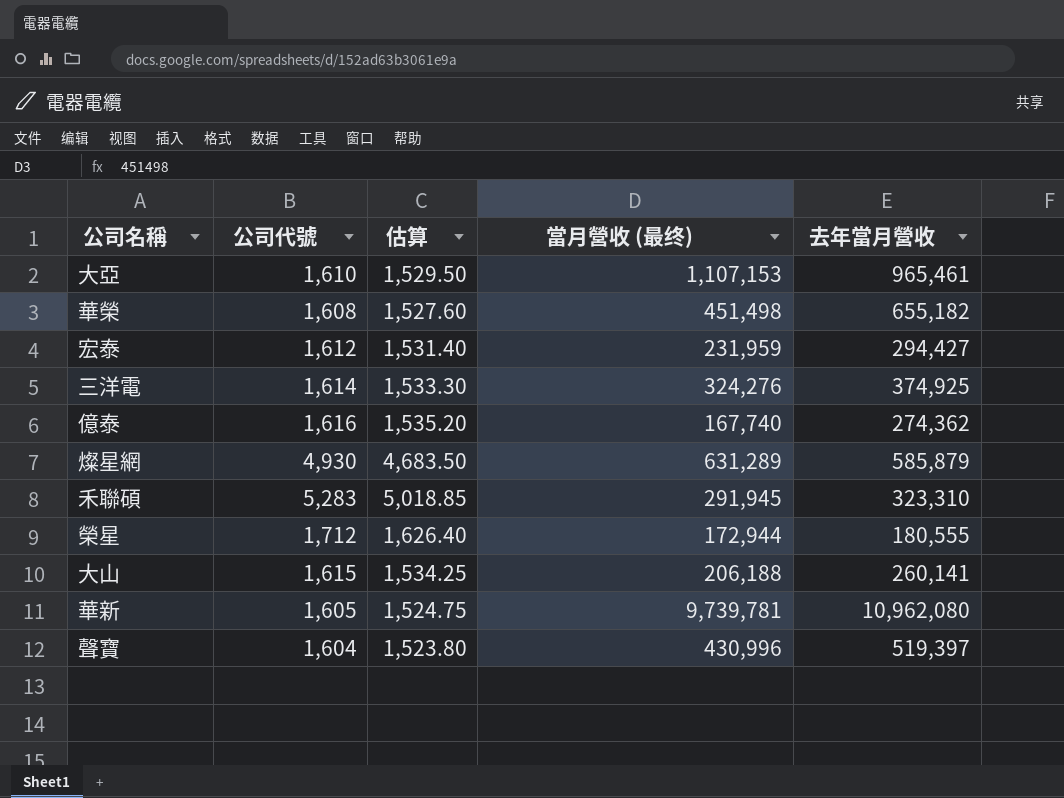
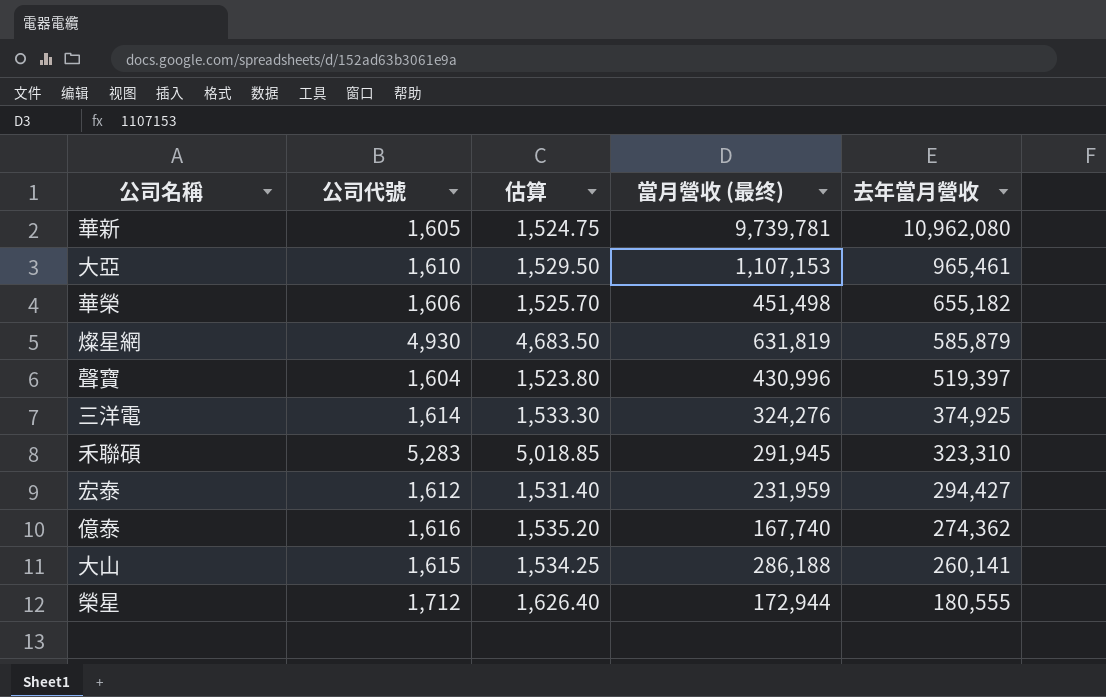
row order: none -> 去年當月營收 descending
華榮 | 公司代號: 1,608 -> 1,606
華榮 | 估算: 1,527.60 -> 1,525.70
燦星網 | 當月營收 (最终): 631,289 -> 631,819
大山 | 當月營收 (最终): 206,188 -> 286,188

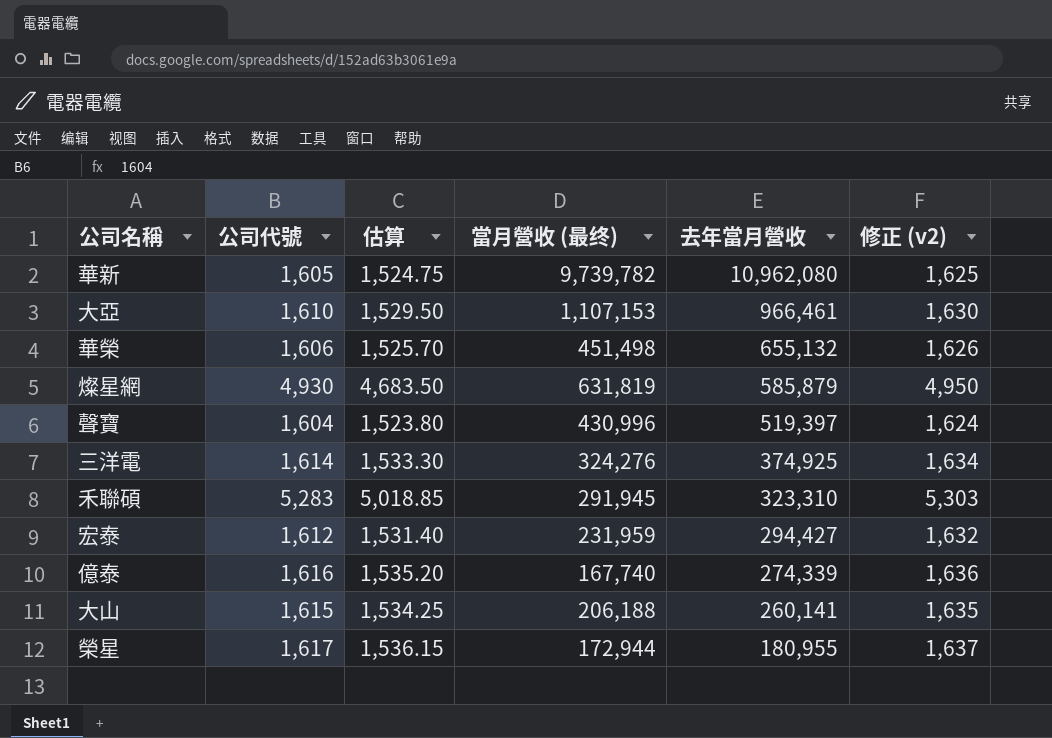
column 修正 (v2) | formula: none -> [公司代號] + 20
華新 | 當月營收 (最终): 9,739,781 -> 9,739,782
大亞 | 去年當月營收: 965,461 -> 966,461
華榮 | 去年當月營收: 655,182 -> 655,132
億泰 | 去年當月營收: 274,362 -> 274,339
大山 | 當月營收 (最终): 286,188 -> 206,188
榮星 | 公司代號: 1,712 -> 1,617
榮星 | 估算: 1,626.40 -> 1,536.15
榮星 | 去年當月營收: 180,555 -> 180,955

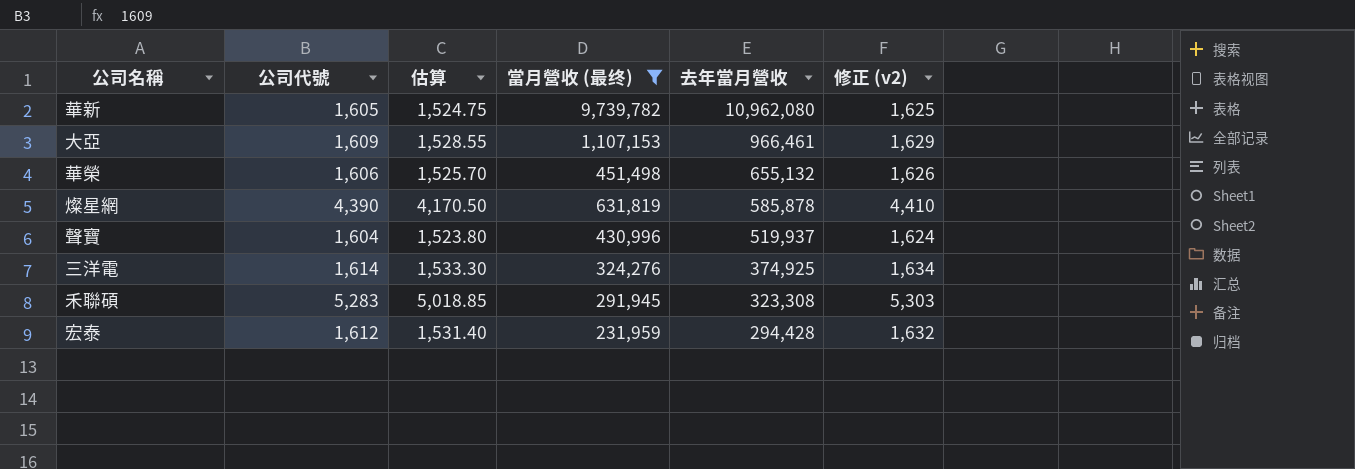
filter: none -> 當月營收 (最终) >= 231,959
大亞 | 公司代號: 1,610 -> 1,609
大亞 | 估算: 1,529.50 -> 1,528.55
大亞 | 修正 (v2): 1,630 -> 1,629
燦星網 | 公司代號: 4,930 -> 4,390
燦星網 | 估算: 4,683.50 -> 4,170.50
燦星網 | 去年當月營收: 585,879 -> 585,878
燦星網 | 修正 (v2): 4,950 -> 4,410
聲寶 | 去年當月營收: 519,397 -> 519,937
禾聯碩 | 去年當月營收: 323,310 -> 323,308
宏泰 | 去年當月營收: 294,427 -> 294,428

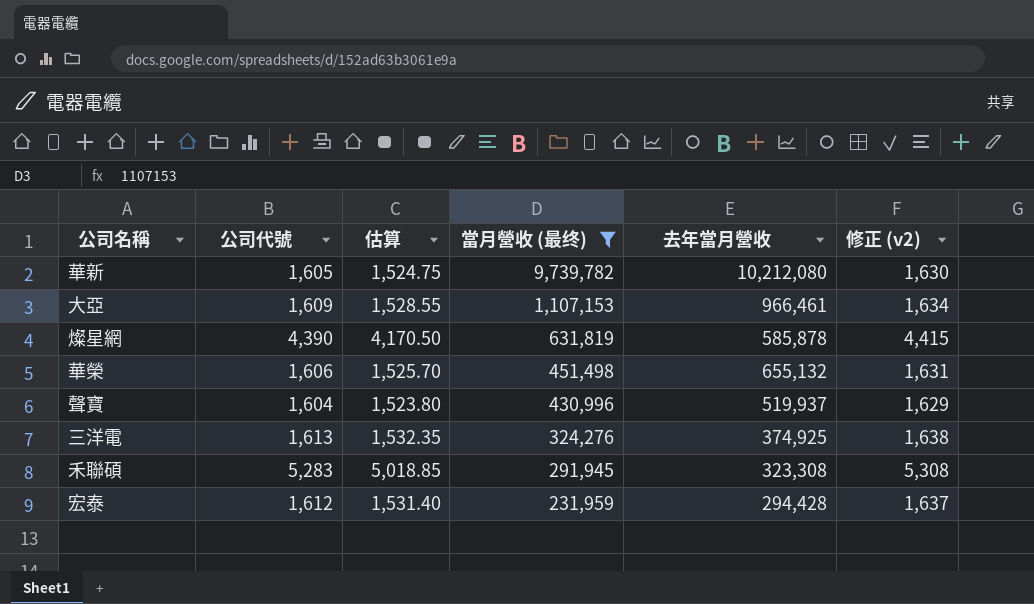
row order: 去年當月營收 descending -> 當月營收 (最终) descending
column 修正 (v2) | formula: [公司代號] + 20 -> [公司代號] + 25
華新 | 去年當月營收: 10,962,080 -> 10,212,080
三洋電 | 公司代號: 1,614 -> 1,613
三洋電 | 估算: 1,533.30 -> 1,532.35

